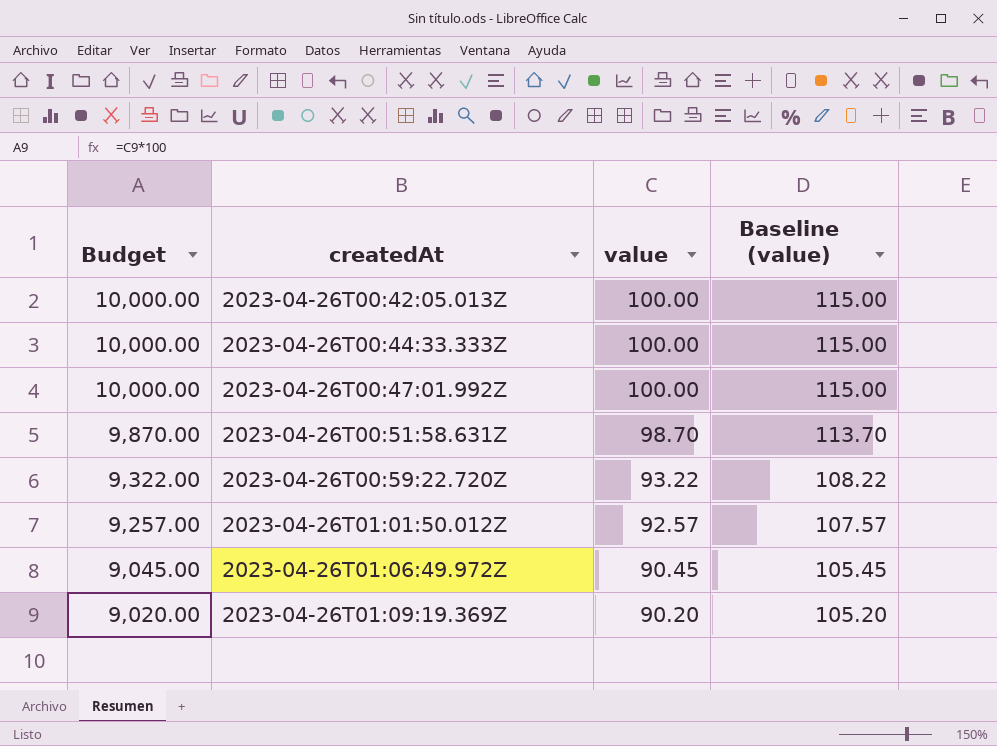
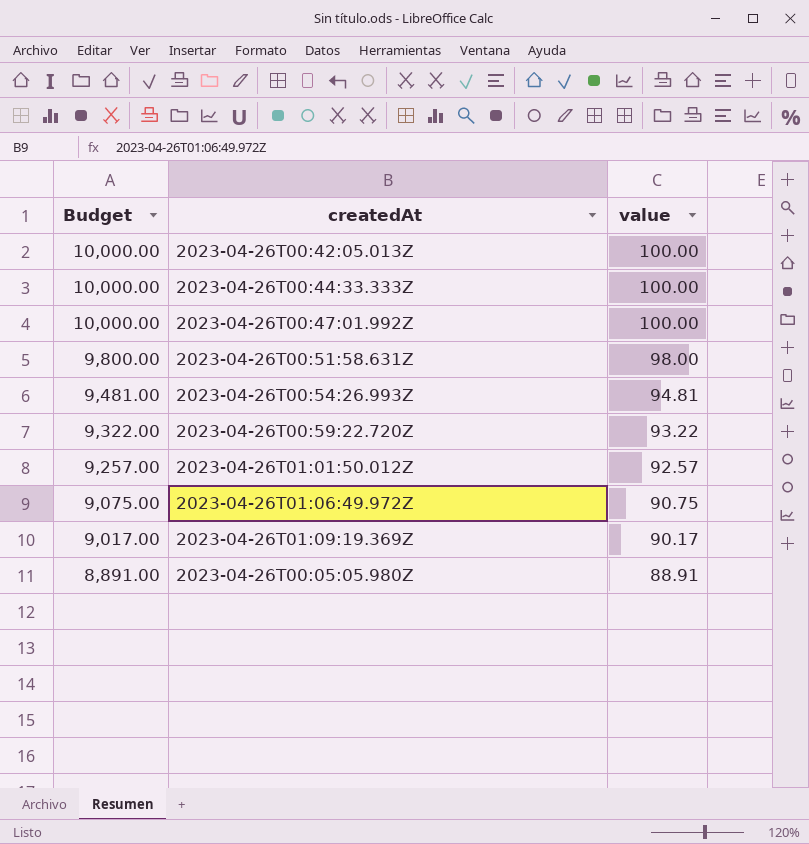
column Baseline (value) | formula: [value] + 15 -> none
2023-04-26T00:51:58.631Z | Budget: 9,870.00 -> 9,800.00
2023-04-26T00:51:58.631Z | value: 98.70 -> 98.00
row 2023-04-26T00:54:26.993Z: none -> 9,481.00 | 94.81
2023-04-26T01:06:49.972Z | Budget: 9,045.00 -> 9,075.00
2023-04-26T01:06:49.972Z | value: 90.45 -> 90.75
2023-04-26T01:09:19.369Z | Budget: 9,020.00 -> 9,017.00
2023-04-26T01:09:19.369Z | value: 90.20 -> 90.17
row 2023-04-26T00:05:05.980Z: none -> 8,891.00 | 88.91

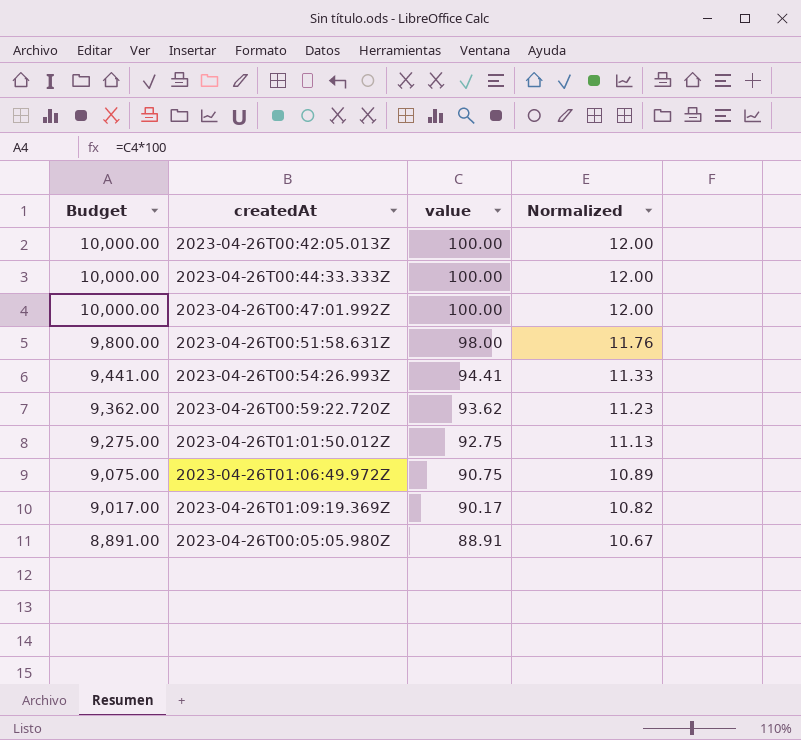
column Normalized | formula: none -> [value] * 0.12
2023-04-26T00:54:26.993Z | Budget: 9,481.00 -> 9,441.00
2023-04-26T00:54:26.993Z | value: 94.81 -> 94.41
2023-04-26T00:59:22.720Z | Budget: 9,322.00 -> 9,362.00
2023-04-26T00:59:22.720Z | value: 93.22 -> 93.62
2023-04-26T01:01:50.012Z | Budget: 9,257.00 -> 9,275.00
2023-04-26T01:01:50.012Z | value: 92.57 -> 92.75

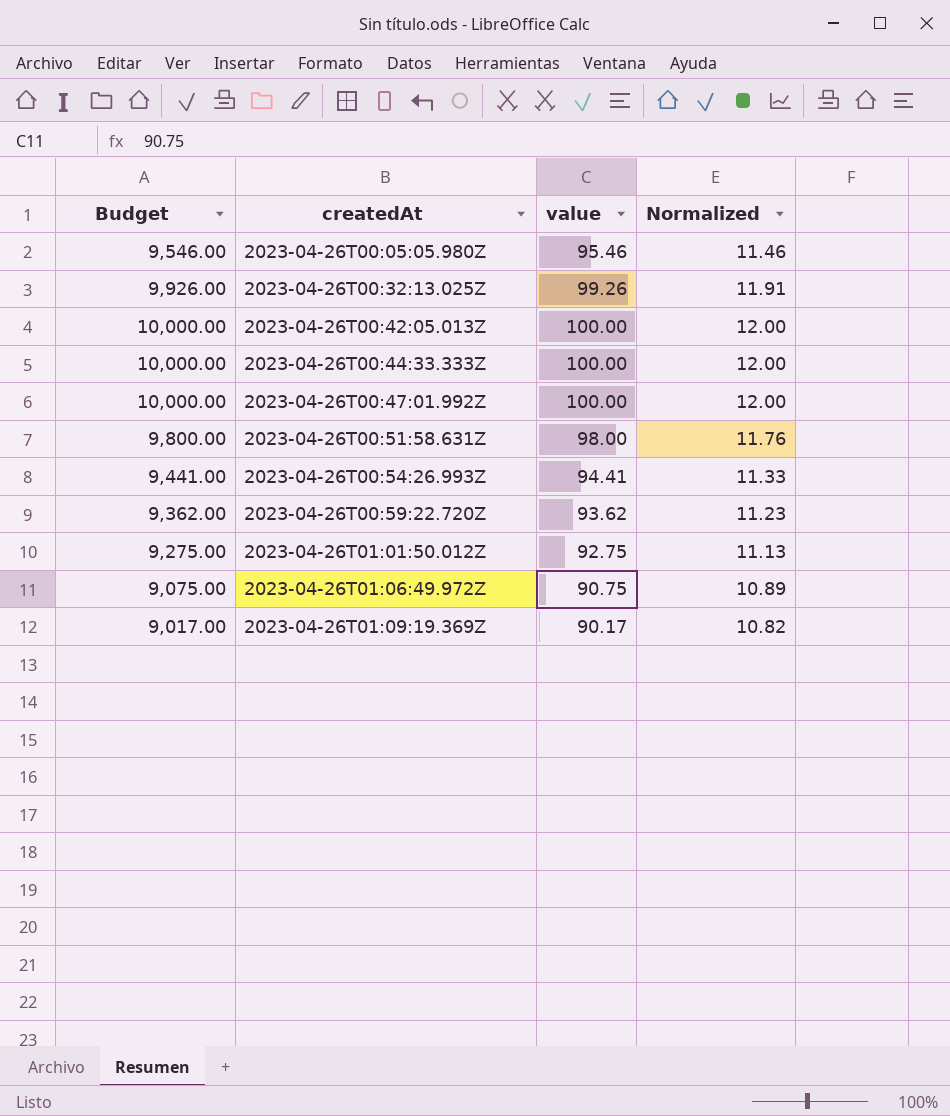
row order: Budget descending -> createdAt ascending
2023-04-26T00:05:05.980Z | Budget: 8,891.00 -> 9,546.00
2023-04-26T00:05:05.980Z | value: 88.91 -> 95.46
2023-04-26T00:05:05.980Z | Normalized: 10.67 -> 11.46
row 2023-04-26T00:32:13.025Z: none -> 9,926.00 | 99.26 | 11.91

